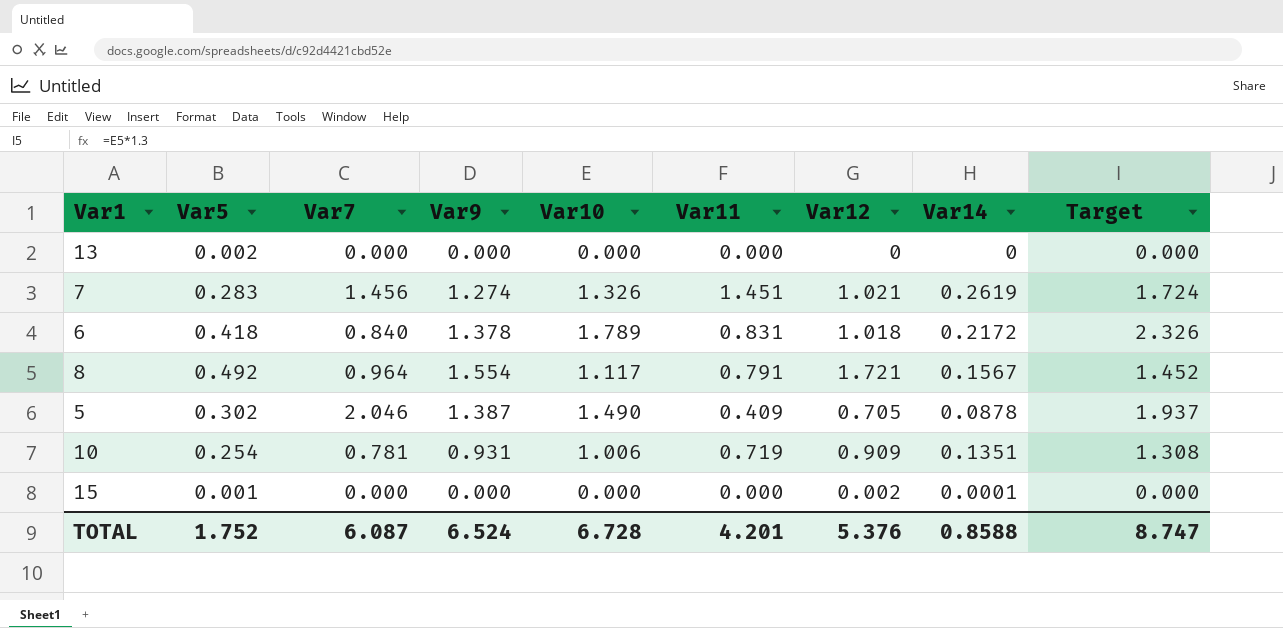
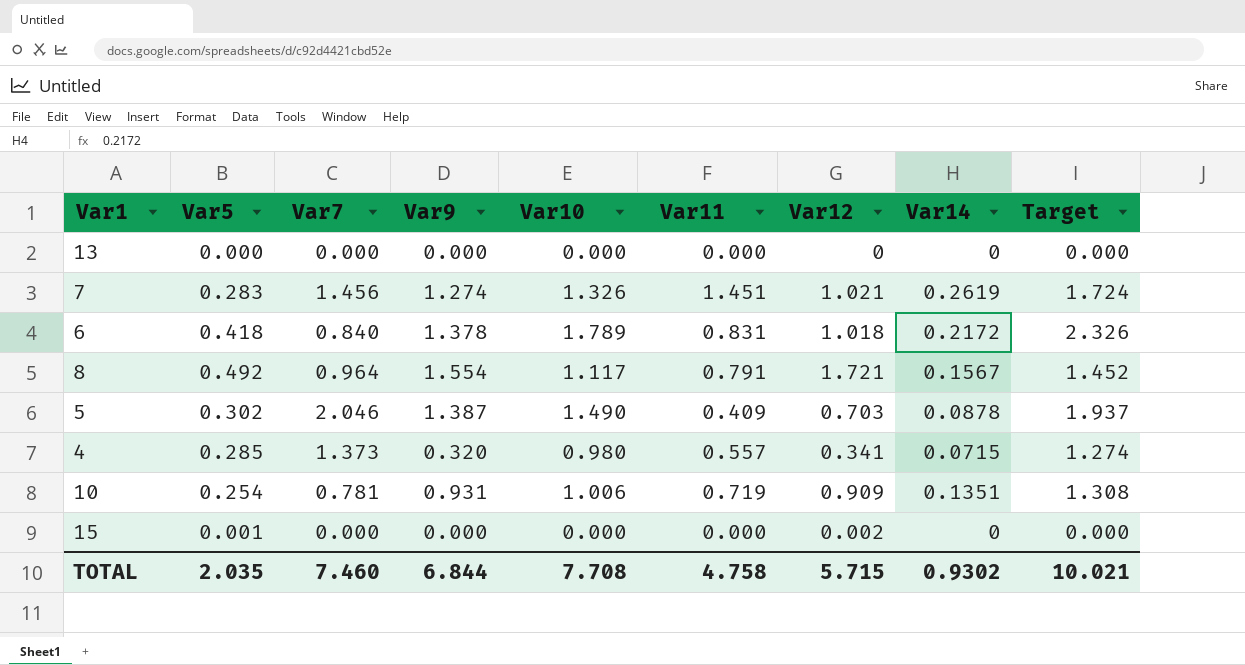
13 | Var5: 0.002 -> 0.000
5 | Var12: 0.705 -> 0.703
row 4: none -> 0.285 | 1.373 | 0.320 | 0.980 | 0.557 | 0.341 | 0.0715 | 1.274
15 | Var14: 0.0001 -> 0
TOTAL | Var5: 1.752 -> 2.035
TOTAL | Var7: 6.087 -> 7.460
TOTAL | Var9: 6.524 -> 6.844
TOTAL | Var10: 6.728 -> 7.708
TOTAL | Var11: 4.201 -> 4.758
TOTAL | Var12: 5.376 -> 5.715
TOTAL | Var14: 0.8588 -> 0.9302
TOTAL | Target: 8.747 -> 10.021

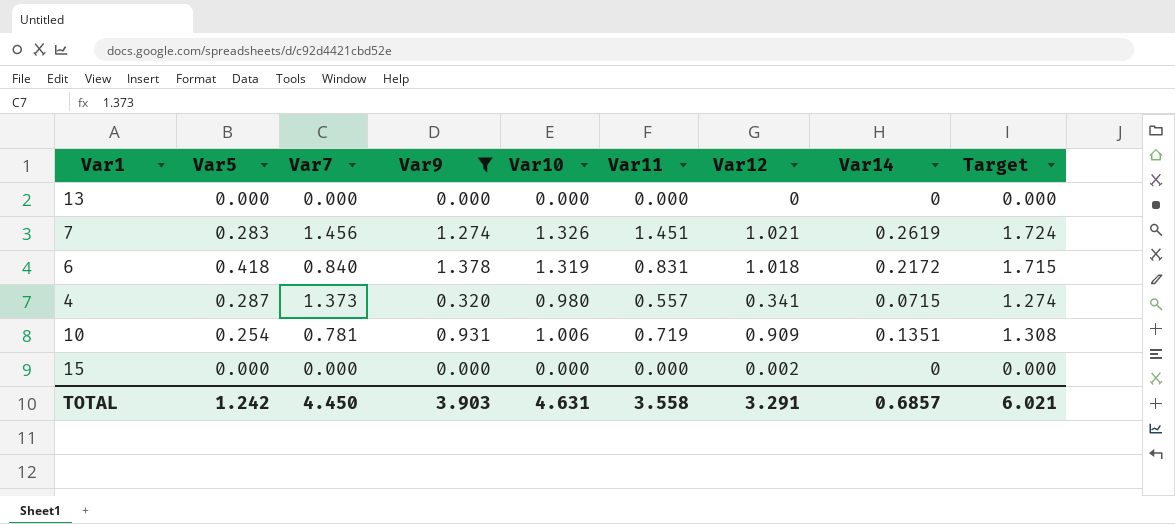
filter: none -> Var9 <= 1.378
6 | Var10: 1.789 -> 1.319
6 | Target: 2.326 -> 1.715
4 | Var5: 0.285 -> 0.287
15 | Var5: 0.001 -> 0.000
TOTAL | Var5: 2.035 -> 1.242
TOTAL | Var7: 7.460 -> 4.450
TOTAL | Var9: 6.844 -> 3.903
TOTAL | Var10: 7.708 -> 4.631
TOTAL | Var11: 4.758 -> 3.558
TOTAL | Var12: 5.715 -> 3.291
TOTAL | Var14: 0.9302 -> 0.6857
TOTAL | Target: 10.021 -> 6.021

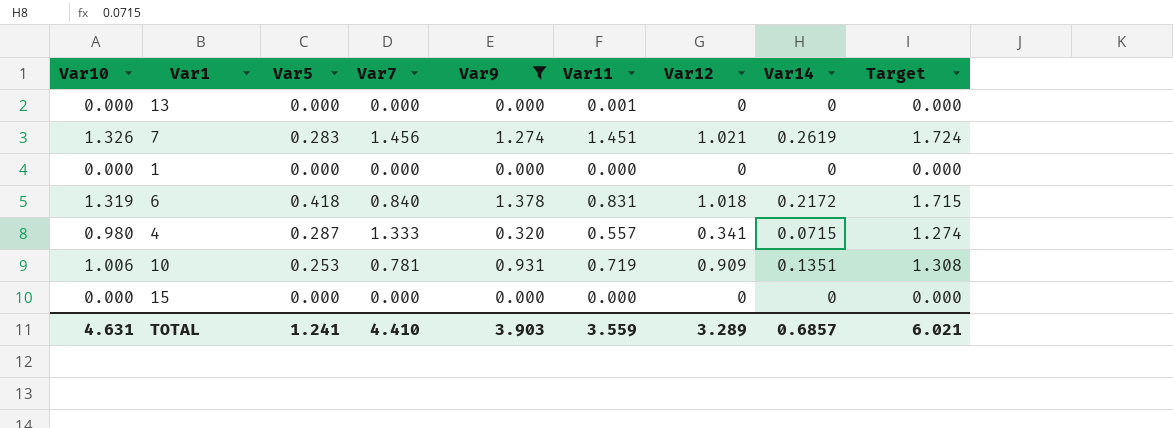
column Var10 | position: 5 -> 1
13 | Var11: 0.000 -> 0.001
row 1: none -> 0.000 | 0.000 | 0.000 | 0.000 | 0.000 | 0 | 0 | 0.000
4 | Var7: 1.373 -> 1.333
10 | Var5: 0.254 -> 0.253
15 | Var12: 0.002 -> 0
TOTAL | Var5: 1.242 -> 1.241
TOTAL | Var7: 4.450 -> 4.410
TOTAL | Var11: 3.558 -> 3.559
TOTAL | Var12: 3.291 -> 3.289

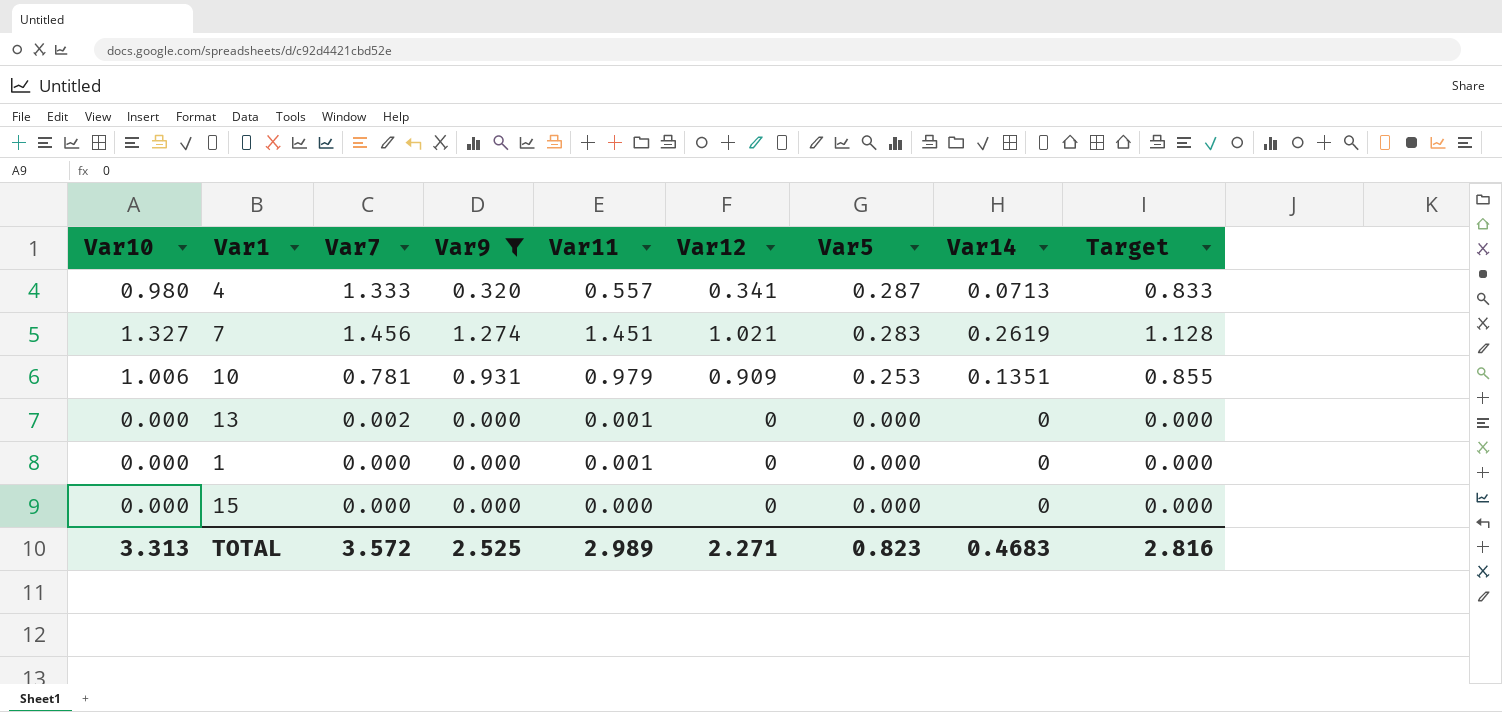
row order: none -> Var5 descending
column Var5 | position: 3 -> 7
column Target | formula: [Var10] * 1.3 -> [Var10] * 0.85
row 6: 1.319 | 0.418 | 0.840 | 1.378 | 0.831 | 1.018 | 0.2172 | 1.715 -> none
4 | Var14: 0.0715 -> 0.0713
7 | Var10: 1.326 -> 1.327
10 | Var11: 0.719 -> 0.979
13 | Var7: 0.000 -> 0.002
1 | Var11: 0.000 -> 0.001
TOTAL | Var10: 4.631 -> 3.313
TOTAL | Var7: 4.410 -> 3.572
TOTAL | Var9: 3.903 -> 2.525
TOTAL | Var11: 3.559 -> 2.989
TOTAL | Var12: 3.289 -> 2.271
TOTAL | Var5: 1.241 -> 0.823
TOTAL | Var14: 0.6857 -> 0.4683
TOTAL | Target: 6.021 -> 2.816

